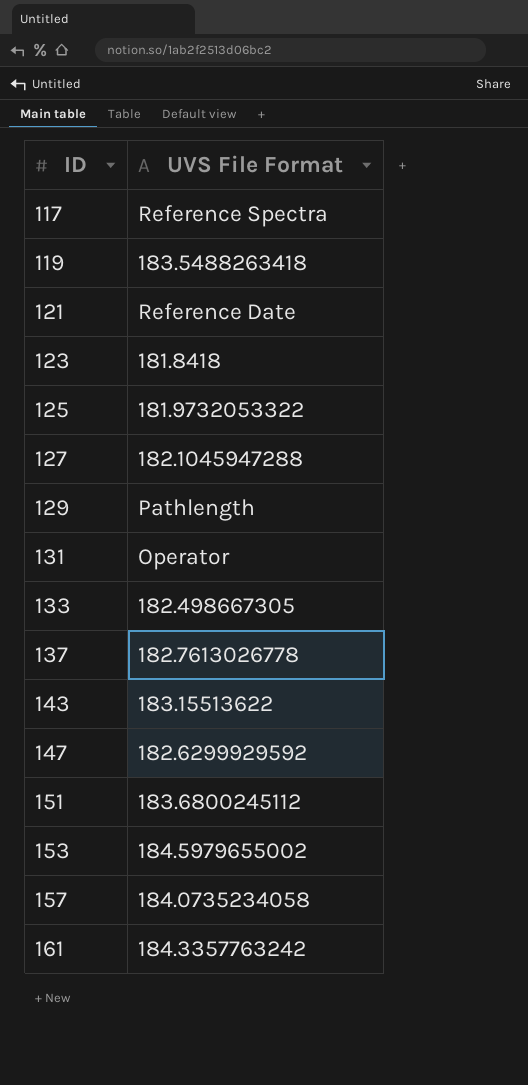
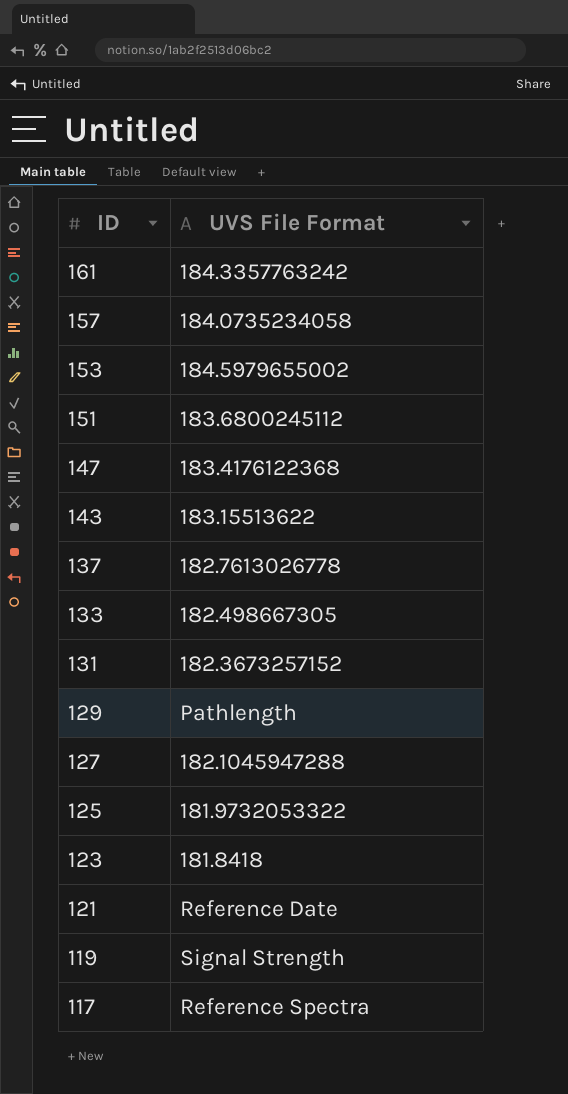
row order: ID ascending -> ID descending
147 | UVS File Format: 182.6299929592 -> 183.4176122368
131 | UVS File Format: Operator -> 182.3673257152
119 | UVS File Format: 183.5488263418 -> Signal Strength

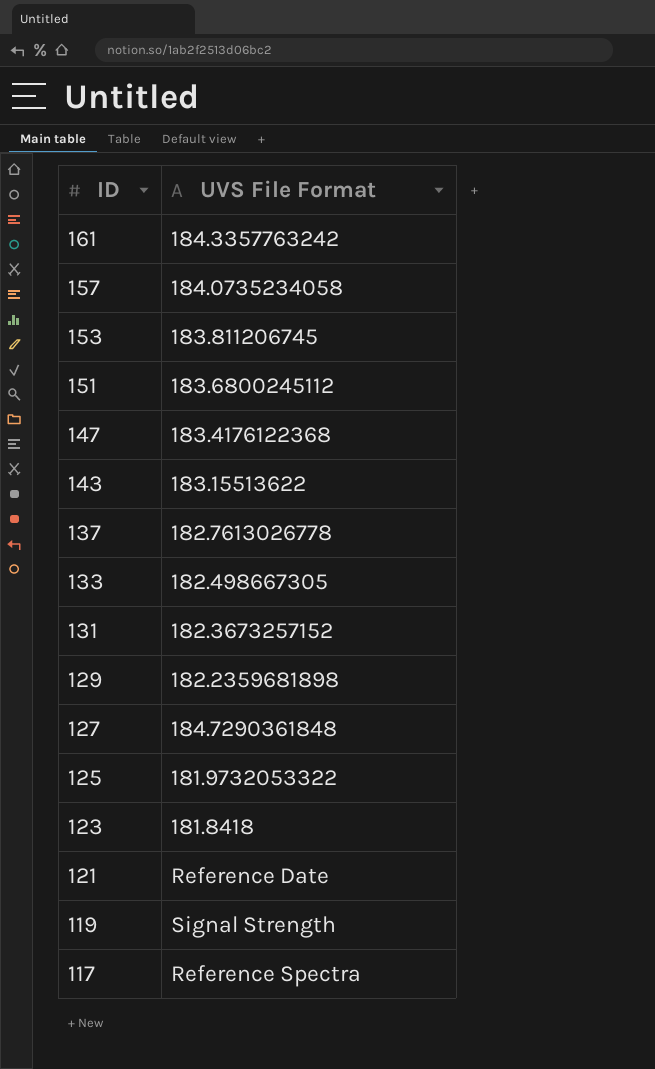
153 | UVS File Format: 184.5979655002 -> 183.811206745
129 | UVS File Format: Pathlength -> 182.2359681898
127 | UVS File Format: 182.1045947288 -> 184.7290361848

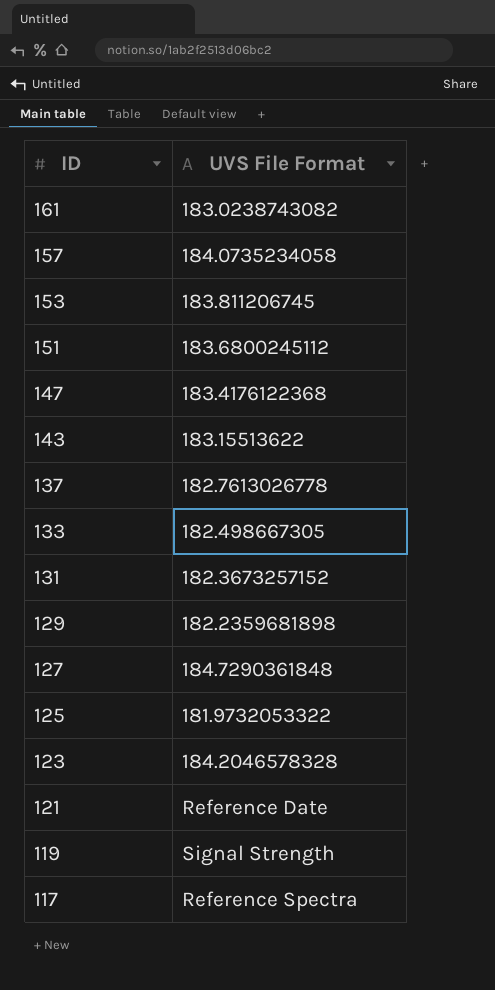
161 | UVS File Format: 184.3357763242 -> 183.0238743082
123 | UVS File Format: 181.8418 -> 184.2046578328

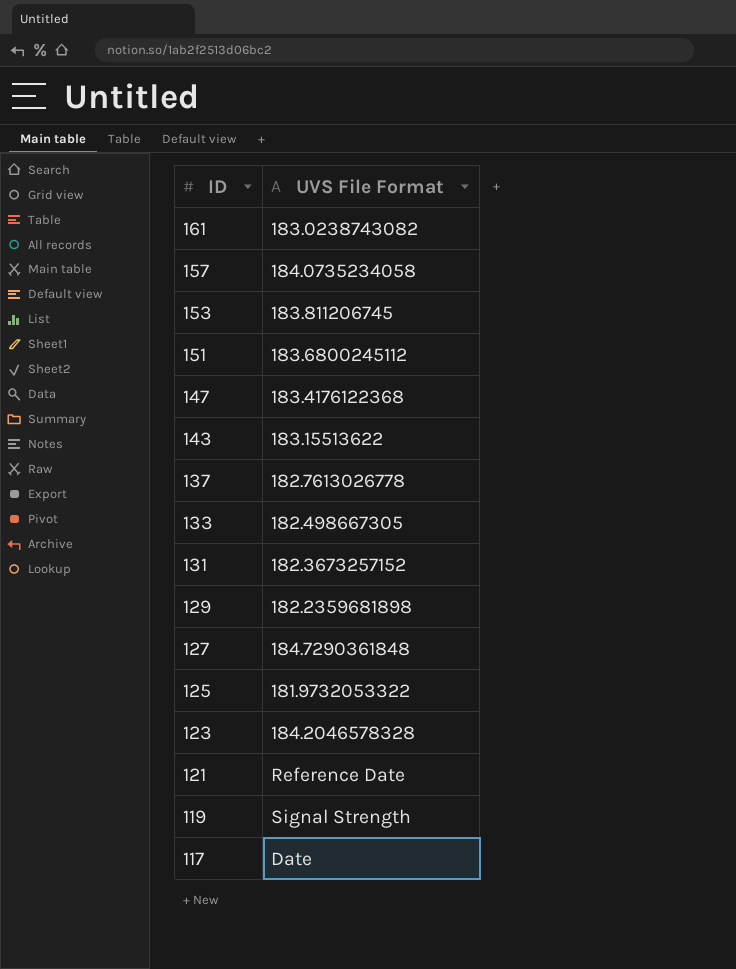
117 | UVS File Format: Reference Spectra -> Date

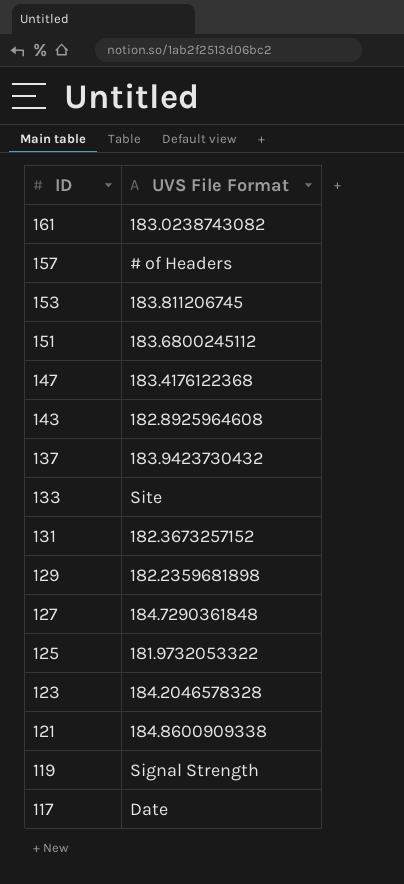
157 | UVS File Format: 184.0735234058 -> # of Headers
143 | UVS File Format: 183.15513622 -> 182.8925964608
137 | UVS File Format: 182.7613026778 -> 183.9423730432
133 | UVS File Format: 182.498667305 -> Site
121 | UVS File Format: Reference Date -> 184.8600909338

